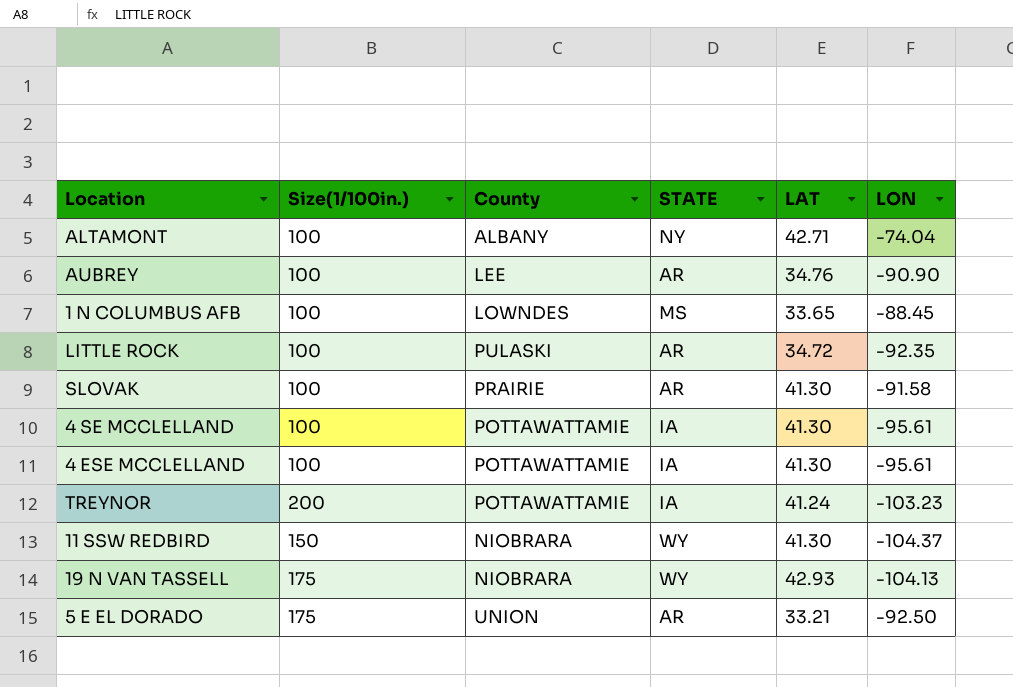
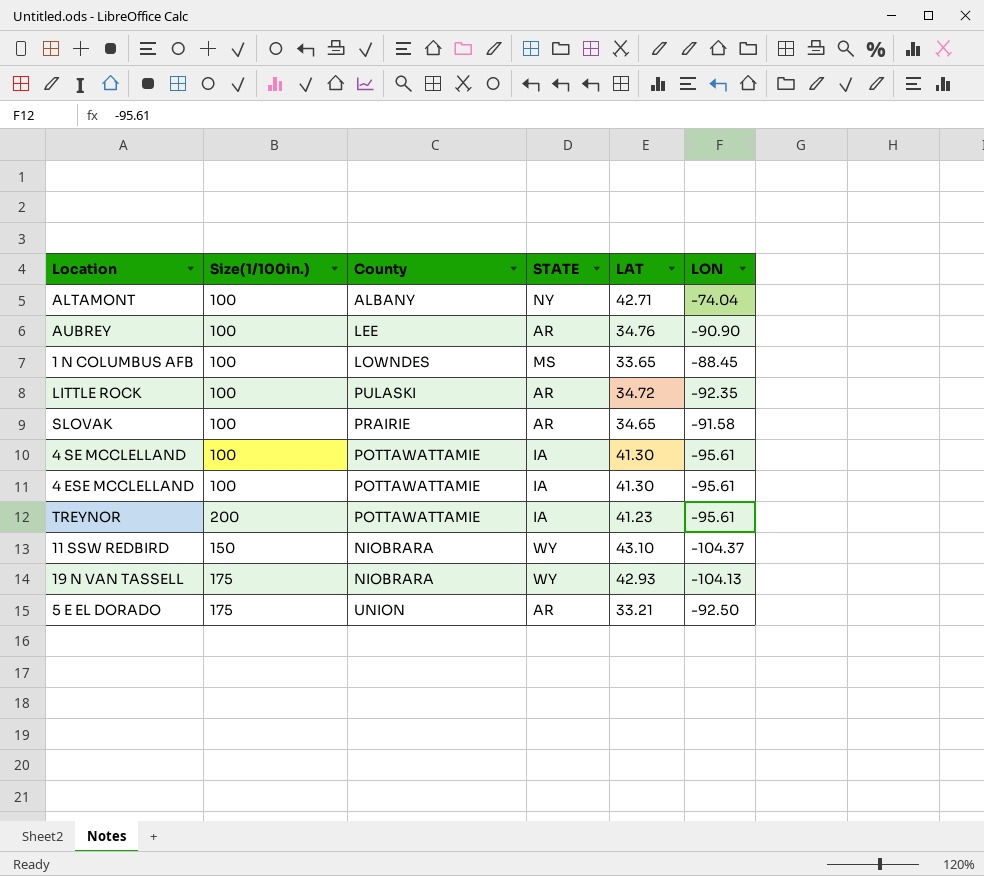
SLOVAK | LAT: 41.30 -> 34.65
TREYNOR | LAT: 41.24 -> 41.23
TREYNOR | LON: -103.23 -> -95.61
11 SSW REDBIRD | LAT: 41.30 -> 43.10

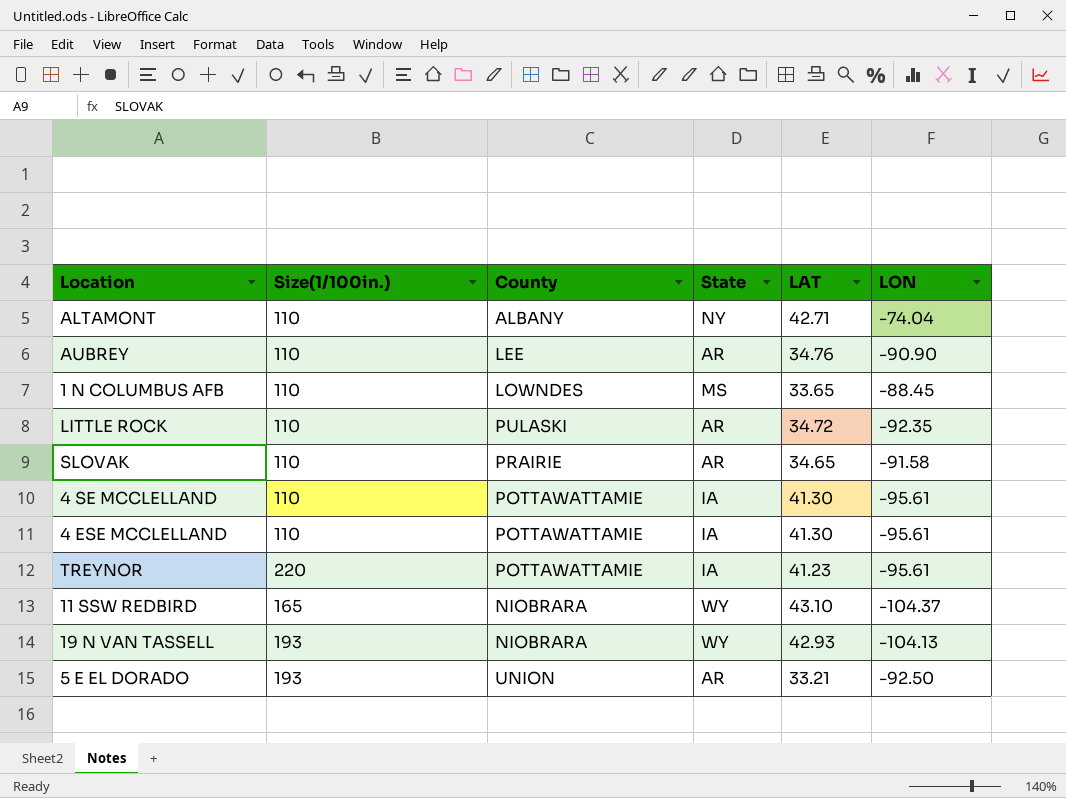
column name: STATE -> State
ALTAMONT | Size(1/100in.): 100 -> 110
AUBREY | Size(1/100in.): 100 -> 110
1 N COLUMBUS AFB | Size(1/100in.): 100 -> 110
LITTLE ROCK | Size(1/100in.): 100 -> 110
SLOVAK | Size(1/100in.): 100 -> 110
4 SE MCCLELLAND | Size(1/100in.): 100 -> 110
4 ESE MCCLELLAND | Size(1/100in.): 100 -> 110
TREYNOR | Size(1/100in.): 200 -> 220
11 SSW REDBIRD | Size(1/100in.): 150 -> 165
19 N VAN TASSELL | Size(1/100in.): 175 -> 193
5 E EL DORADO | Size(1/100in.): 175 -> 193

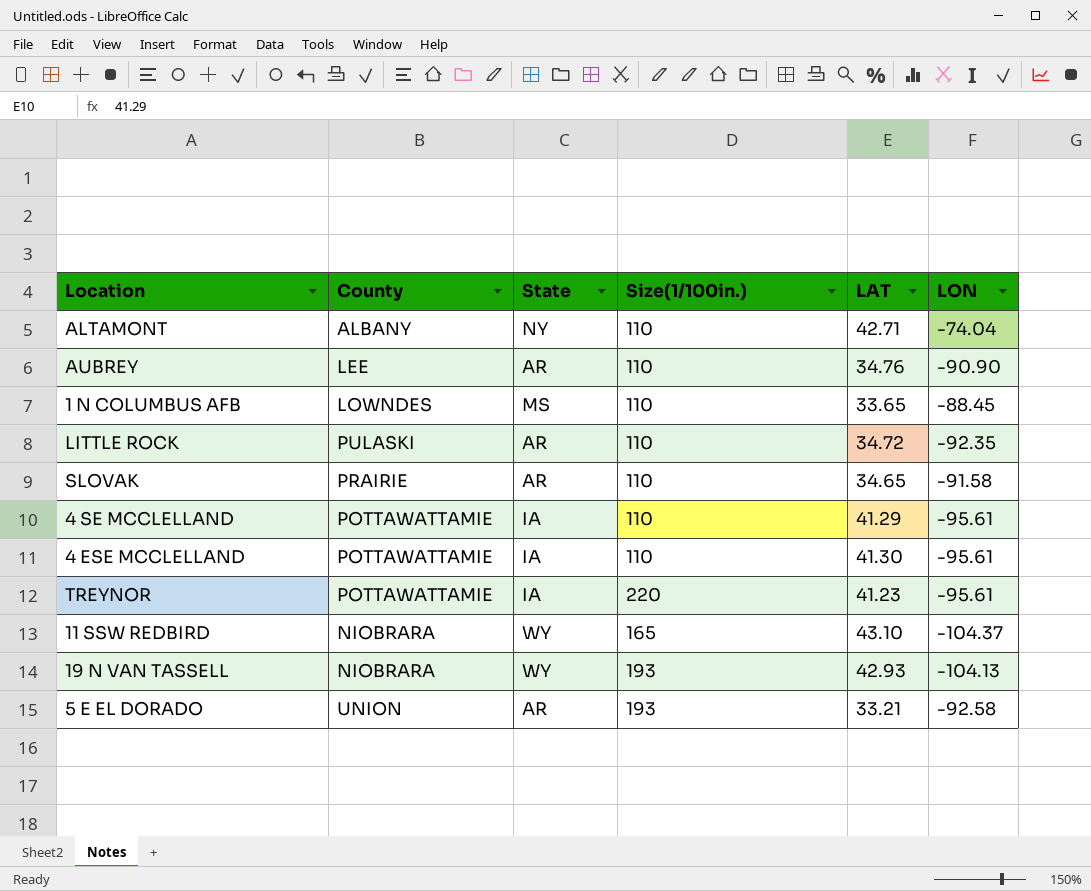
column Size(1/100in.) | position: 2 -> 4
4 SE MCCLELLAND | LAT: 41.30 -> 41.29
5 E EL DORADO | LON: -92.50 -> -92.58

